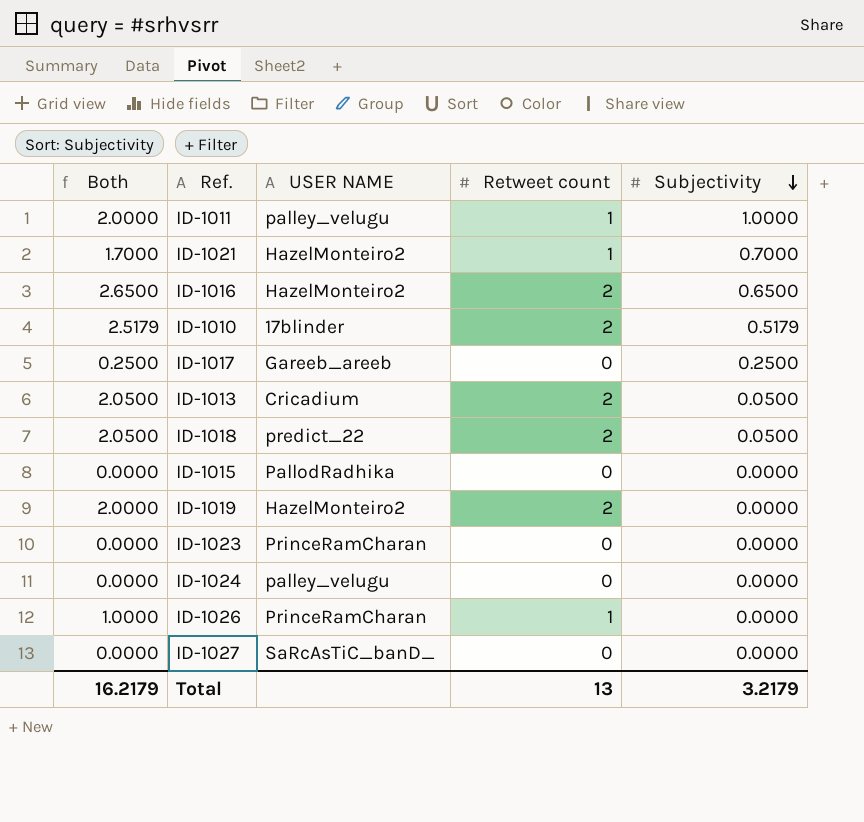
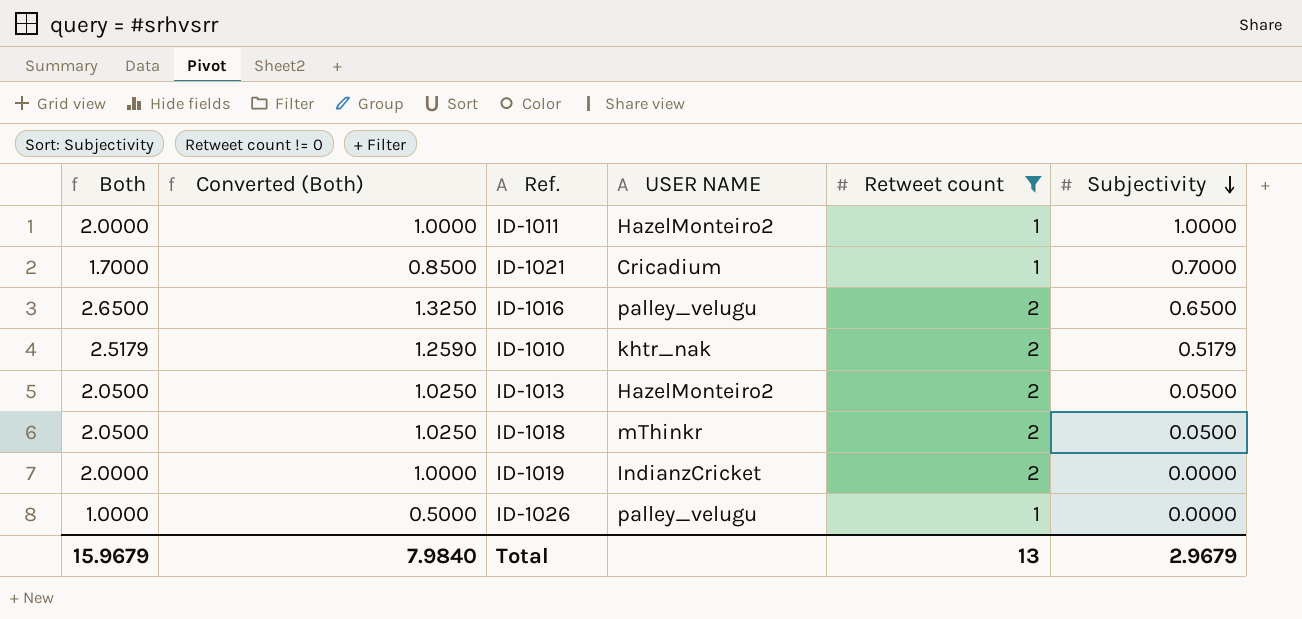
filter: none -> Retweet count != 0
column Converted (Both) | formula: none -> [Both] * 0.5
ID-1011 | USER NAME: palley_velugu -> HazelMonteiro2
ID-1021 | USER NAME: HazelMonteiro2 -> Cricadium
ID-1016 | USER NAME: HazelMonteiro2 -> palley_velugu
ID-1010 | USER NAME: 17blinder -> khtr_nak
ID-1013 | USER NAME: Cricadium -> HazelMonteiro2
ID-1018 | USER NAME: predict_22 -> mThinkr
ID-1019 | USER NAME: HazelMonteiro2 -> IndianzCricket
ID-1026 | USER NAME: PrinceRamCharan -> palley_velugu
Total | Both: 16.2179 -> 15.9679
Total | Subjectivity: 3.2179 -> 2.9679

